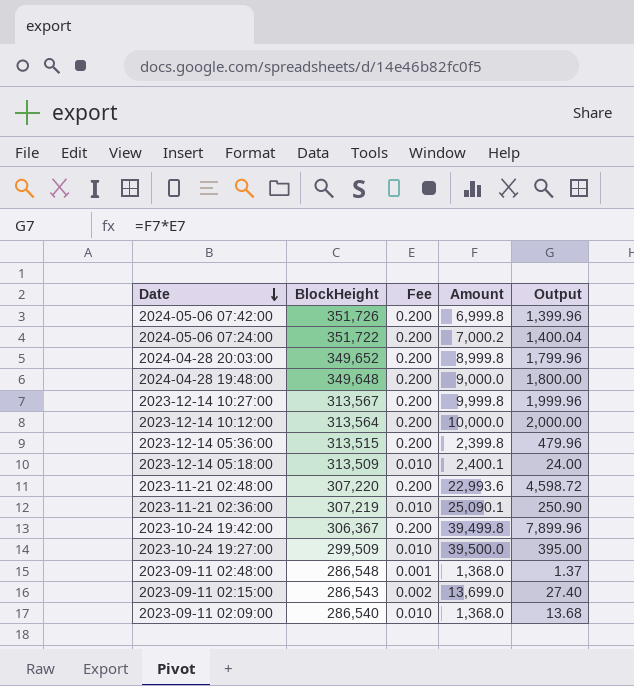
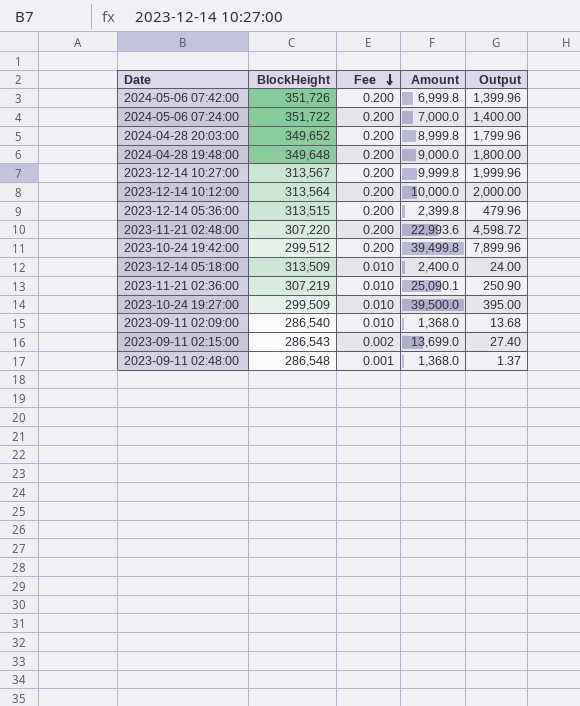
row order: Date descending -> Fee descending
2024-05-06 07:24:00 | Amount: 7,000.2 -> 7,000.0
2024-05-06 07:24:00 | Output: 1,400.04 -> 1,400.00
2023-10-24 19:42:00 | BlockHeight: 306,367 -> 299,512
2023-12-14 05:18:00 | Amount: 2,400.1 -> 2,400.0

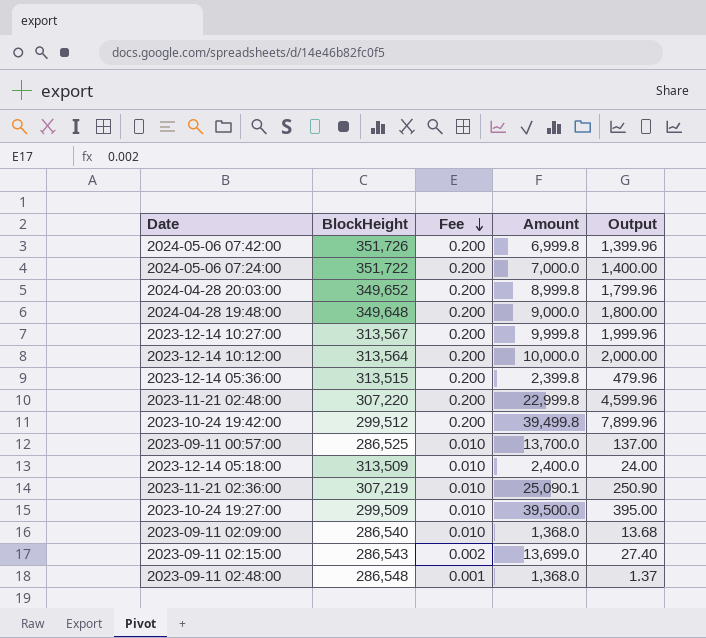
2023-11-21 02:48:00 | Amount: 22,993.6 -> 22,999.8
2023-11-21 02:48:00 | Output: 4,598.72 -> 4,599.96
row 2023-09-11 00:57:00: none -> 286,525 | 0.010 | 13,700.0 | 137.00

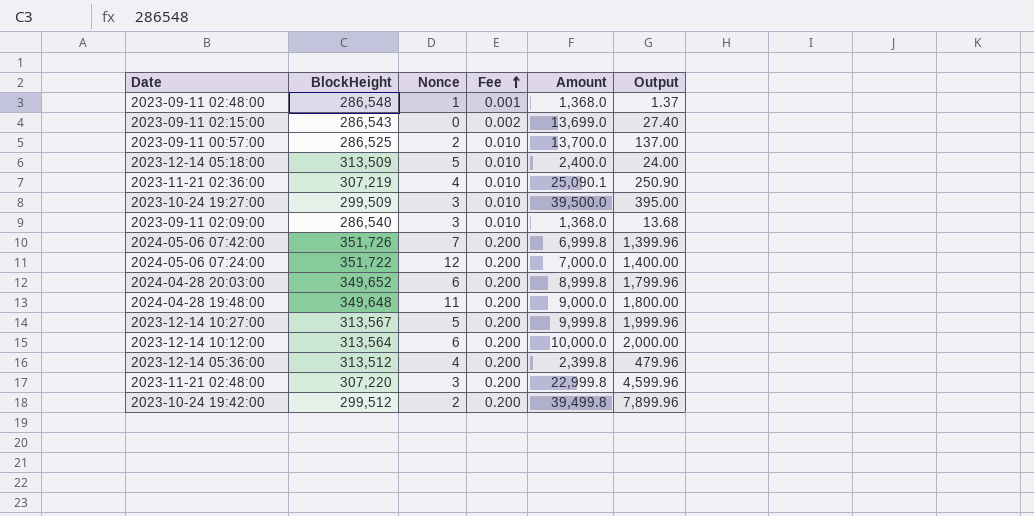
row order: Fee descending -> Fee ascending
column Nonce | position: none -> 3
2023-12-14 05:36:00 | BlockHeight: 313,515 -> 313,512

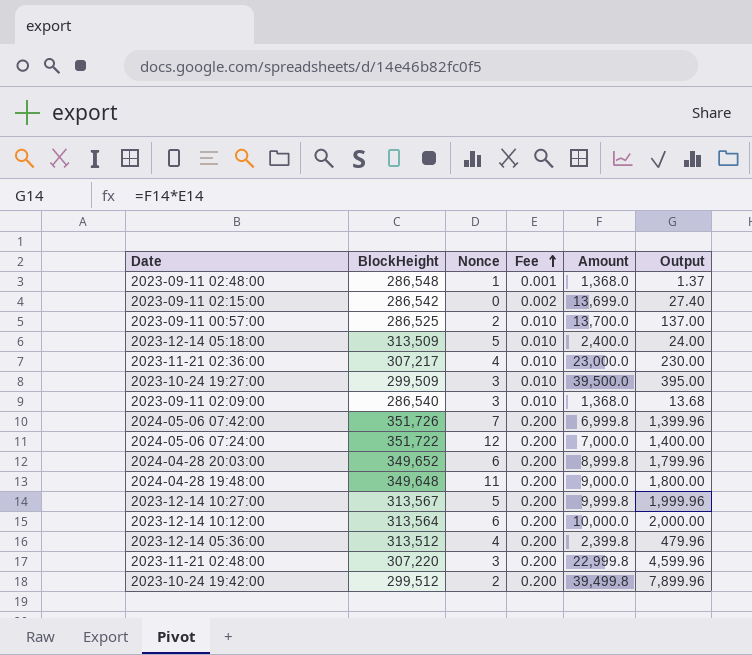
2023-09-11 02:15:00 | BlockHeight: 286,543 -> 286,542
2023-11-21 02:36:00 | BlockHeight: 307,219 -> 307,217
2023-11-21 02:36:00 | Amount: 25,090.1 -> 23,000.0
2023-11-21 02:36:00 | Output: 250.90 -> 230.00

